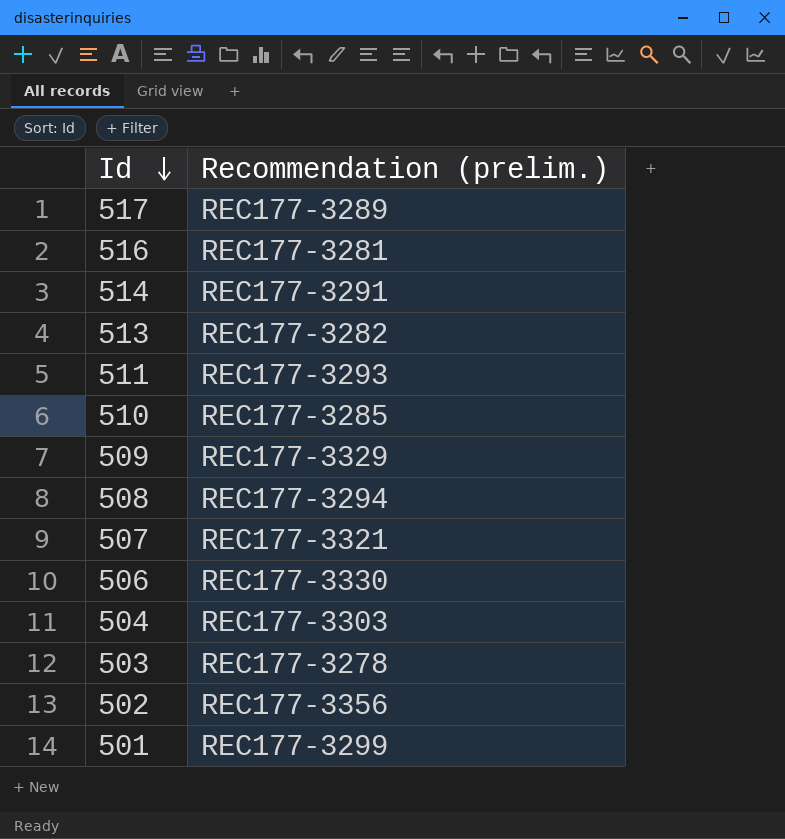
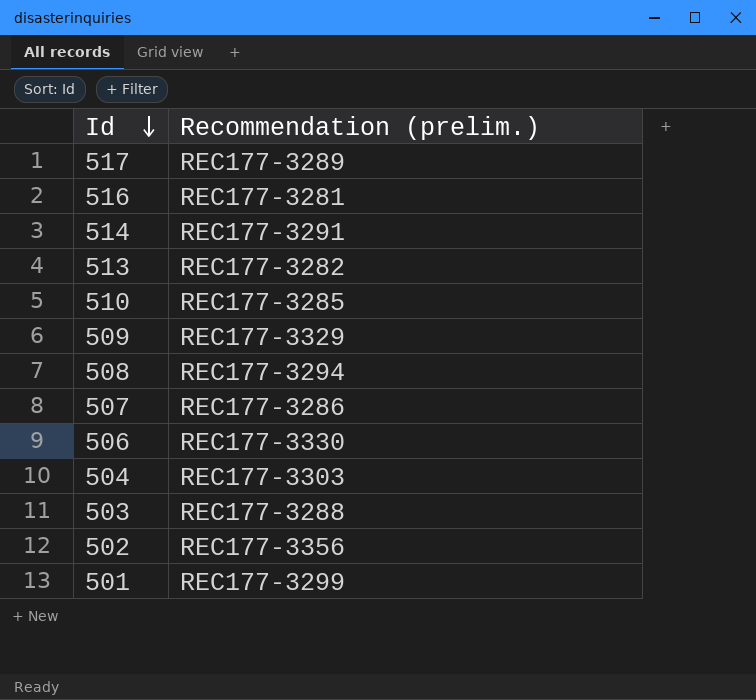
row 511: REC177-3293 -> none
507 | Recommendation (prelim.): REC177-3321 -> REC177-3286
503 | Recommendation (prelim.): REC177-3278 -> REC177-3288

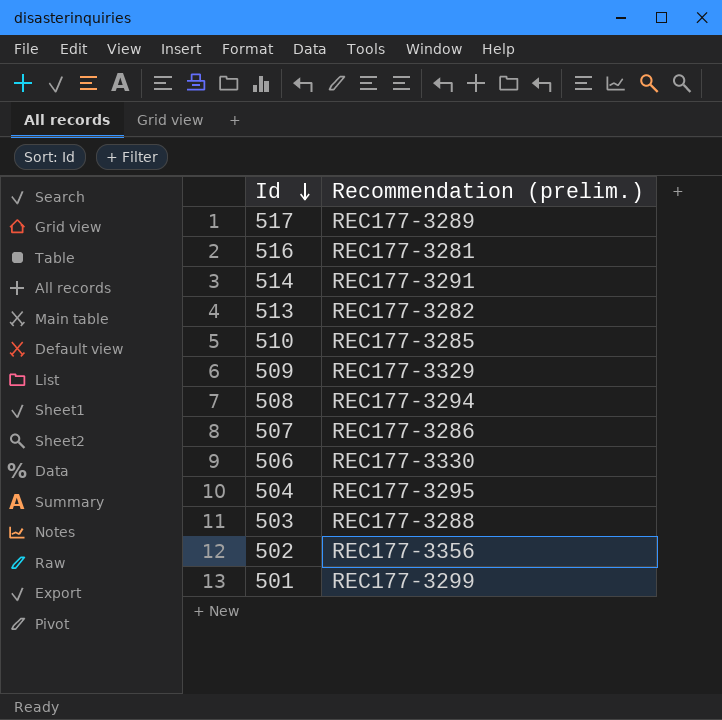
504 | Recommendation (prelim.): REC177-3303 -> REC177-3295

